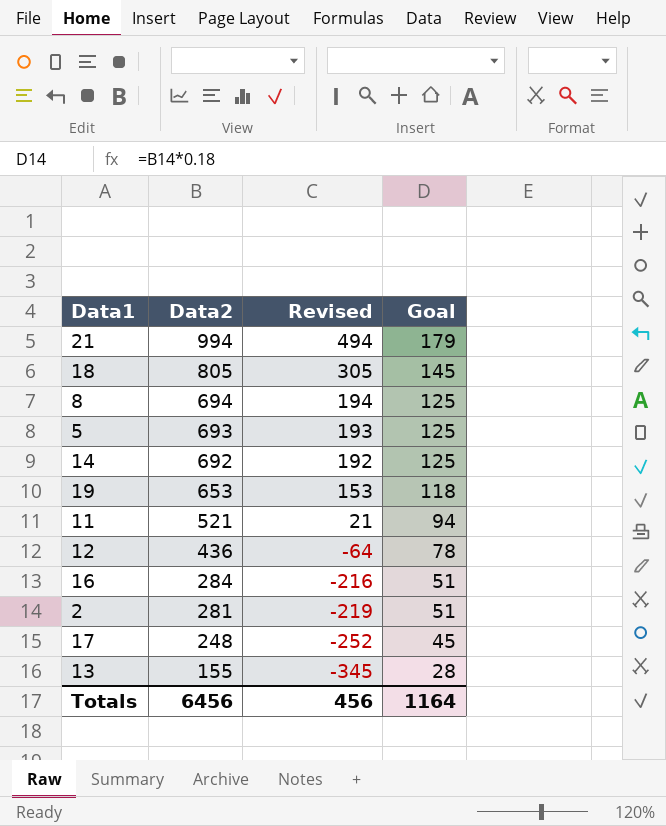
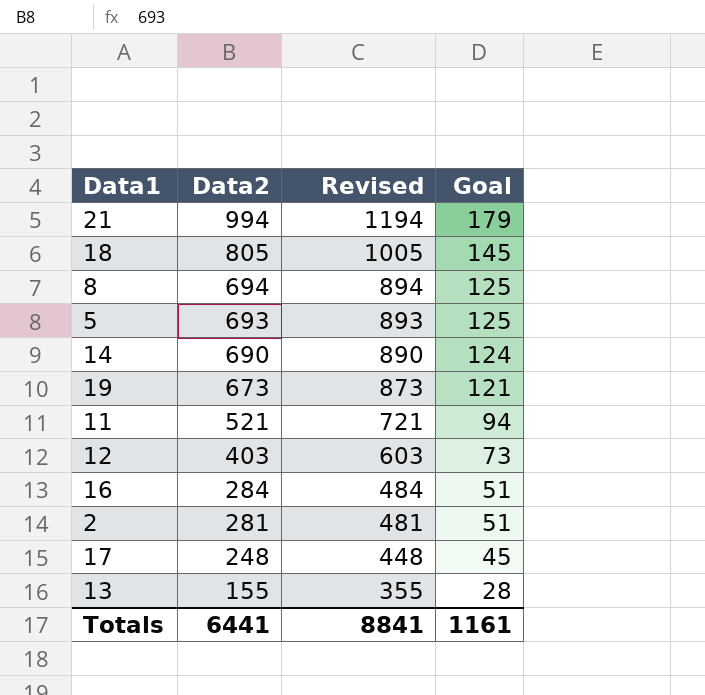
column Revised | formula: [Data2] - 500 -> [Data2] + 200
14 | Data2: 692 -> 690
14 | Goal: 125 -> 124
19 | Data2: 653 -> 673
19 | Goal: 118 -> 121
12 | Data2: 436 -> 403
12 | Goal: 78 -> 73
Totals | Data2: 6456 -> 6441
Totals | Revised: 456 -> 8841
Totals | Goal: 1164 -> 1161

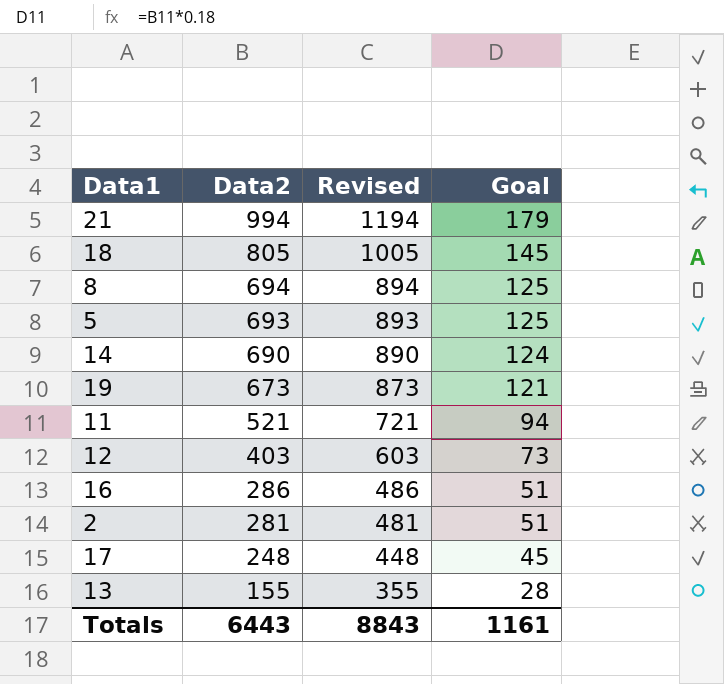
16 | Data2: 284 -> 286
16 | Revised: 484 -> 486
Totals | Data2: 6441 -> 6443
Totals | Revised: 8841 -> 8843

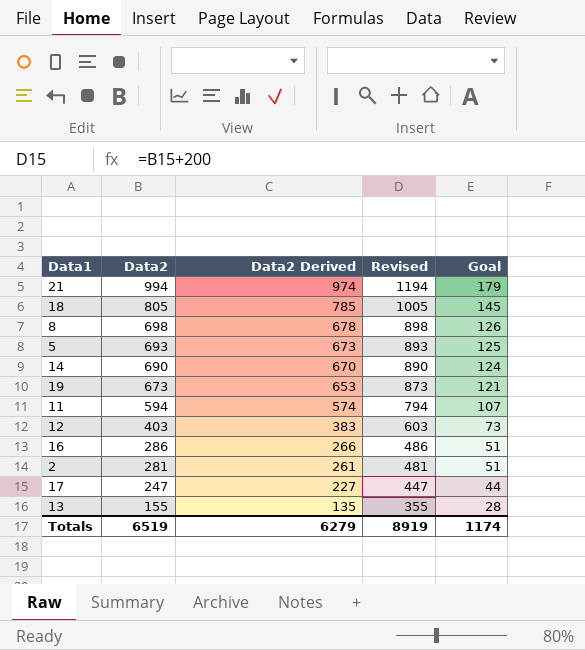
column Data2 Derived | formula: none -> [Data2] - 20
8 | Data2: 694 -> 698
8 | Revised: 894 -> 898
8 | Goal: 125 -> 126
11 | Data2: 521 -> 594
11 | Revised: 721 -> 794
11 | Goal: 94 -> 107
17 | Data2: 248 -> 247
17 | Revised: 448 -> 447
17 | Goal: 45 -> 44
Totals | Data2: 6443 -> 6519
Totals | Revised: 8843 -> 8919
Totals | Goal: 1161 -> 1174

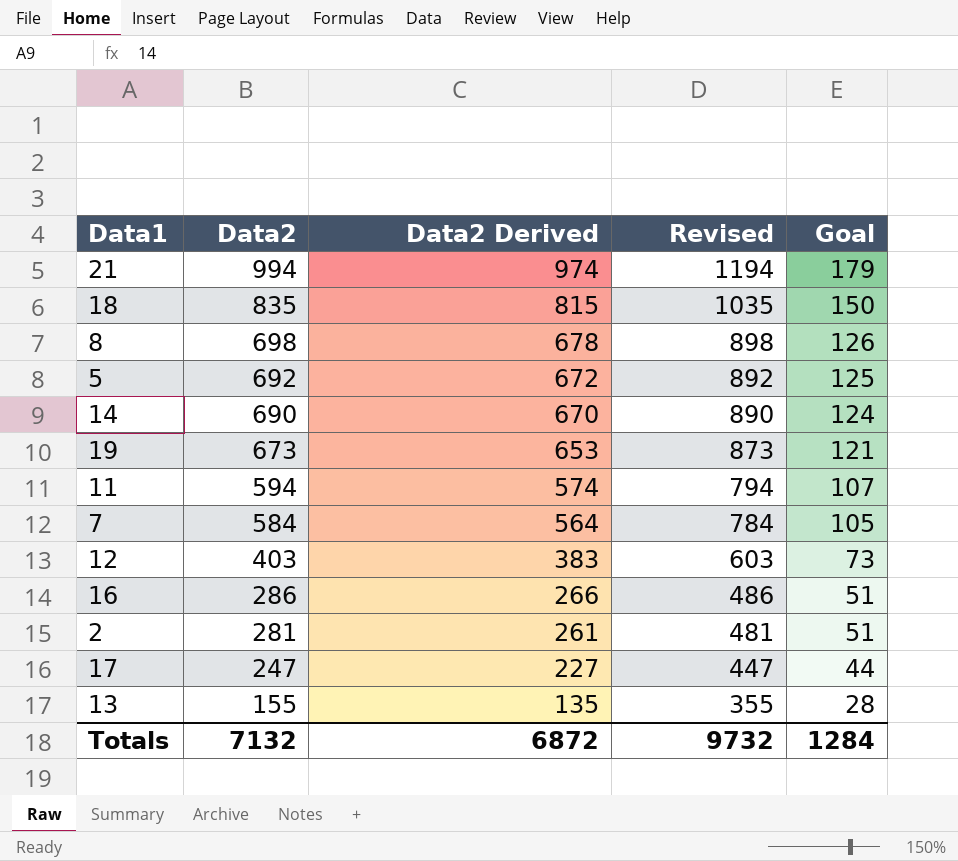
18 | Data2: 805 -> 835
18 | Data2 Derived: 785 -> 815
18 | Revised: 1005 -> 1035
18 | Goal: 145 -> 150
5 | Data2: 693 -> 692
5 | Data2 Derived: 673 -> 672
5 | Revised: 893 -> 892
row 7: none -> 584 | 564 | 784 | 105
Totals | Data2: 6519 -> 7132
Totals | Data2 Derived: 6279 -> 6872
Totals | Revised: 8919 -> 9732
Totals | Goal: 1174 -> 1284

